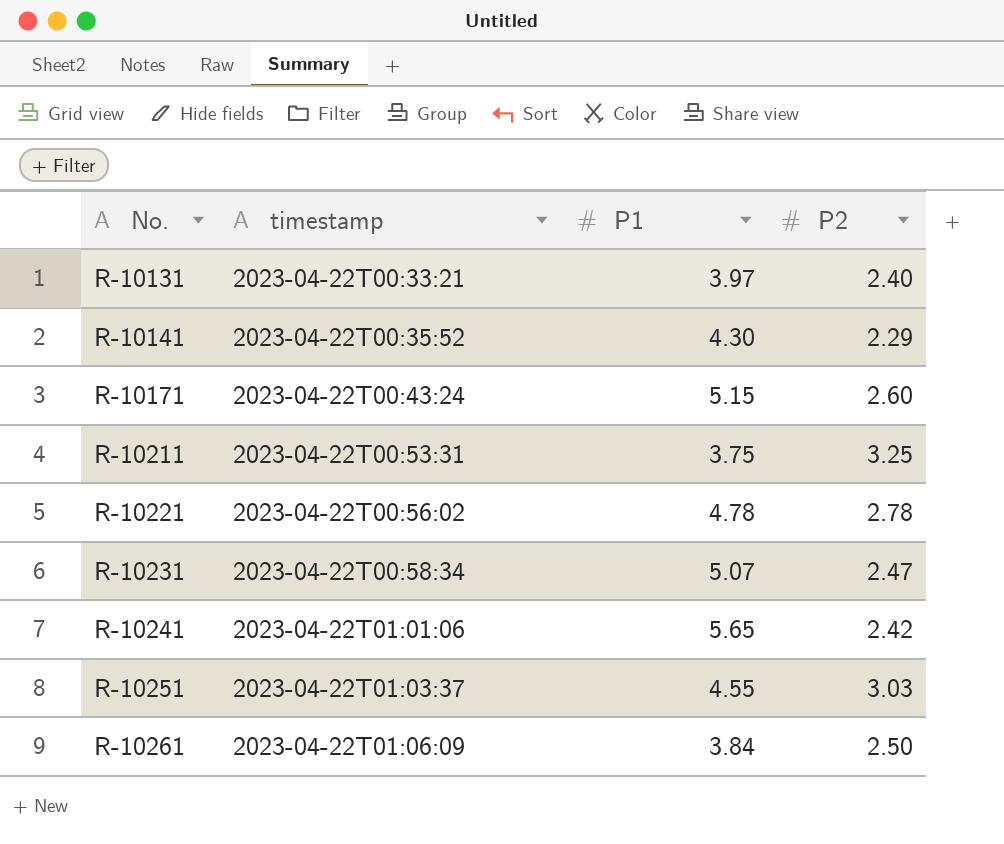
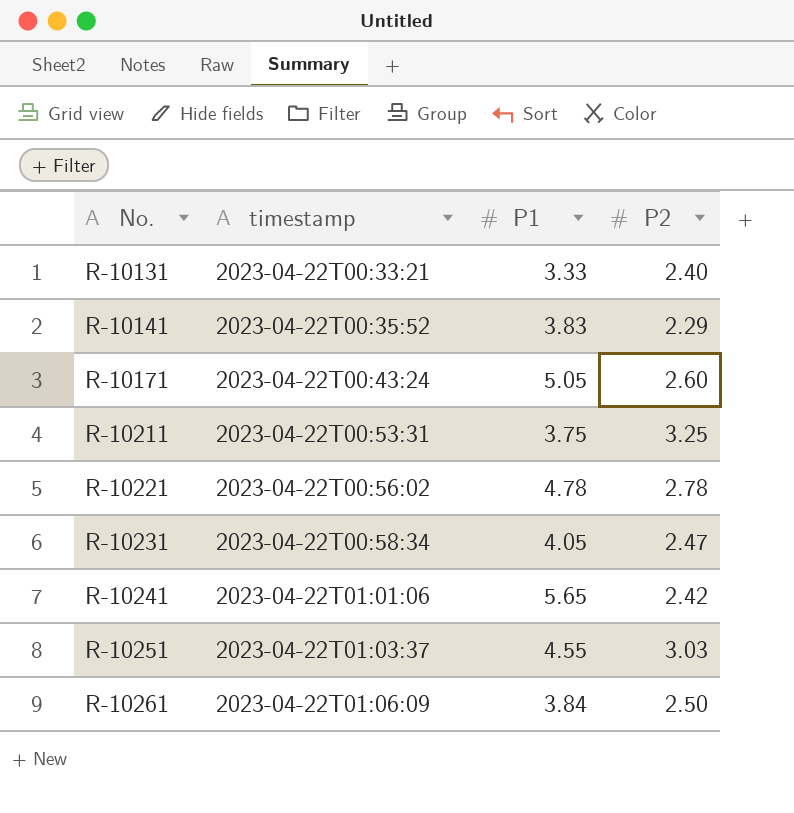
R-10131 | P1: 3.97 -> 3.33
R-10141 | P1: 4.30 -> 3.83
R-10171 | P1: 5.15 -> 5.05
R-10231 | P1: 5.07 -> 4.05

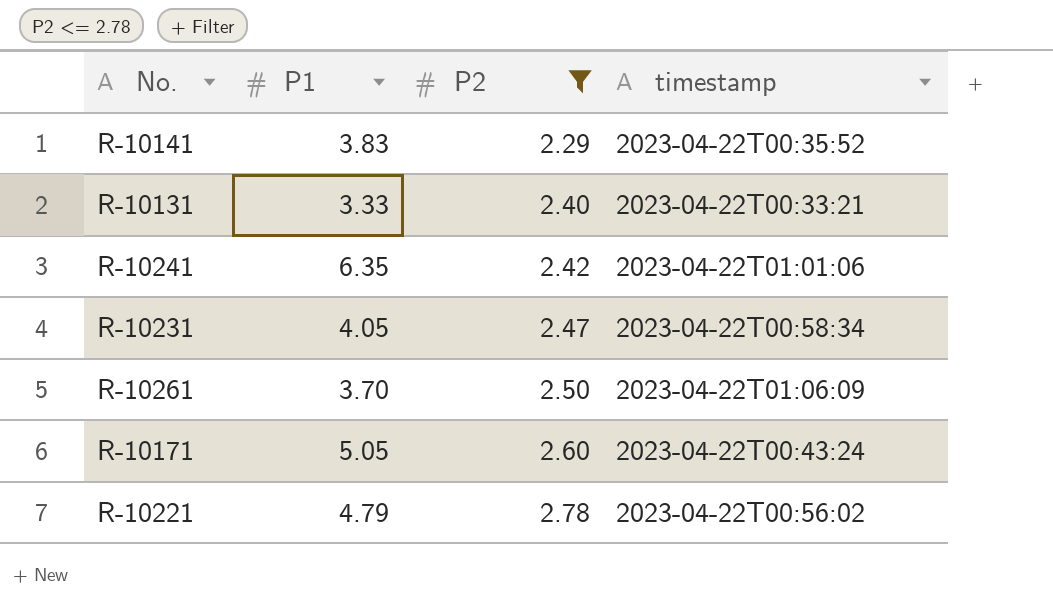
filter: none -> P2 <= 2.78
row order: No. ascending -> P2 ascending
column timestamp | position: 2 -> 4
R-10241 | P1: 5.65 -> 6.35
R-10261 | P1: 3.84 -> 3.70
R-10221 | P1: 4.78 -> 4.79

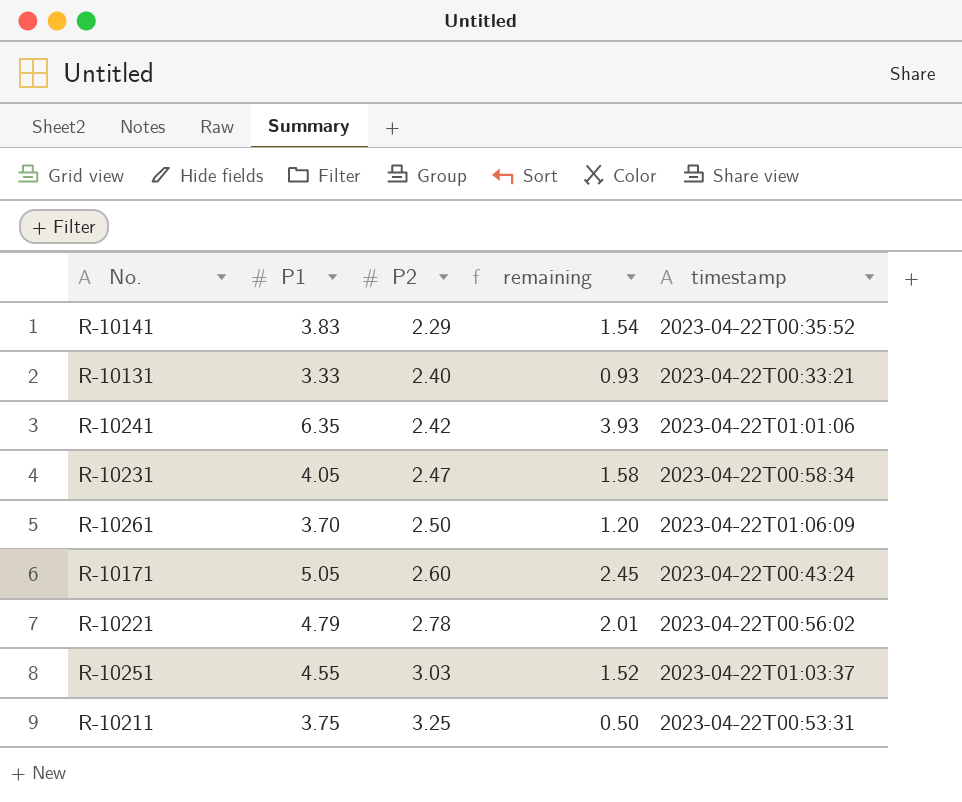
filter: P2 <= 2.78 -> none
column remaining | formula: none -> [P1] - [P2]

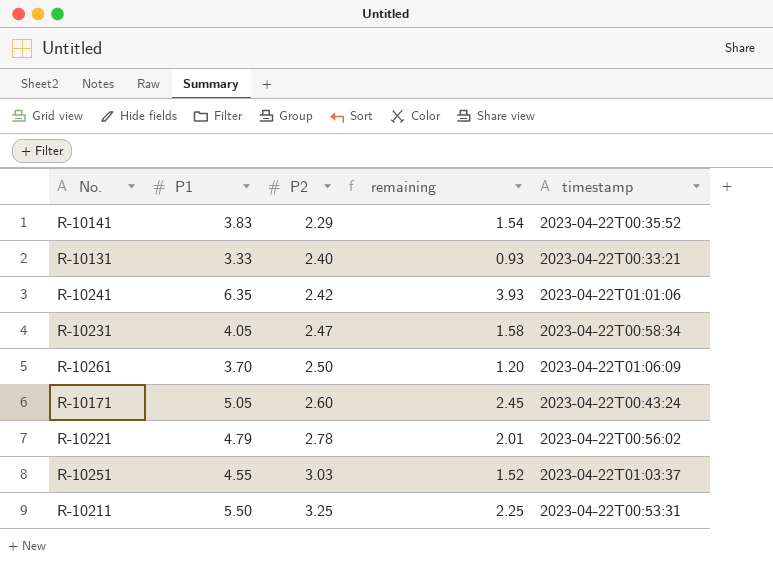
R-10211 | P1: 3.75 -> 5.50
R-10211 | remaining: 0.50 -> 2.25

